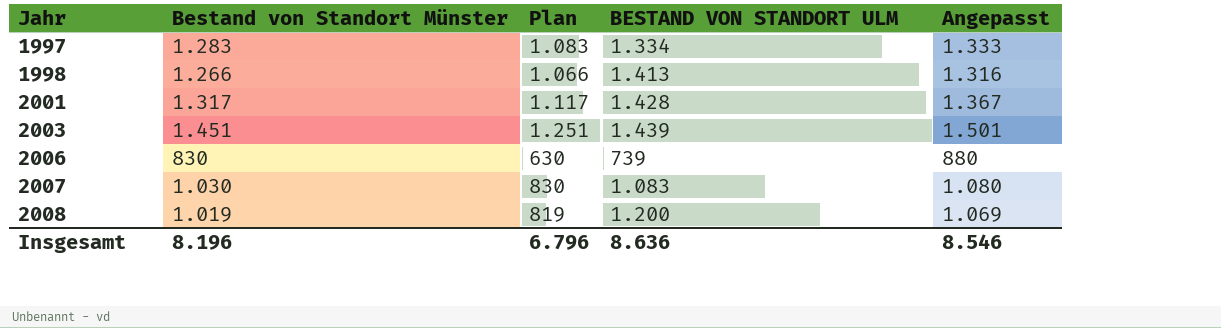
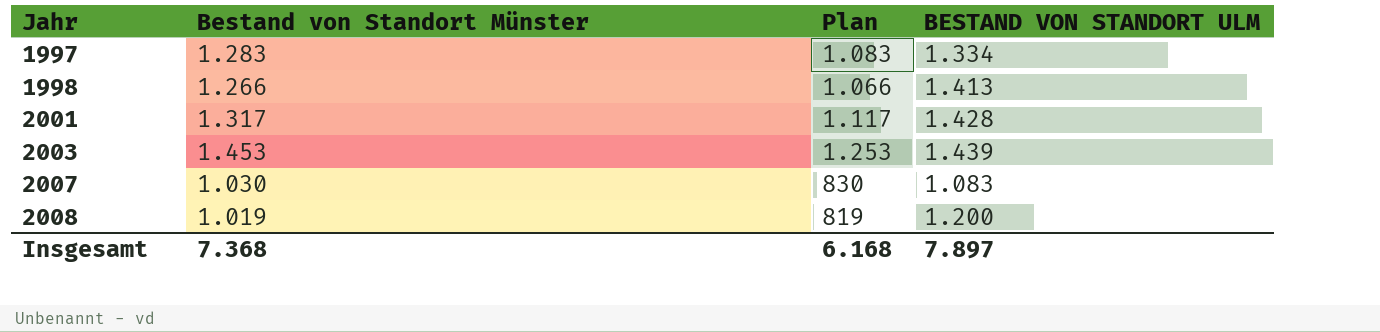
column Angepasst | formula: [Bestand von Standort Münster] + 50 -> none
row 2006: 830 | 630 | 739 | 880 -> none
2003 | Bestand von Standort Münster: 1.451 -> 1.453
2003 | Plan: 1.251 -> 1.253
Insgesamt | Bestand von Standort Münster: 8.196 -> 7.368
Insgesamt | Plan: 6.796 -> 6.168
Insgesamt | BESTAND VON STANDORT ULM: 8.636 -> 7.897

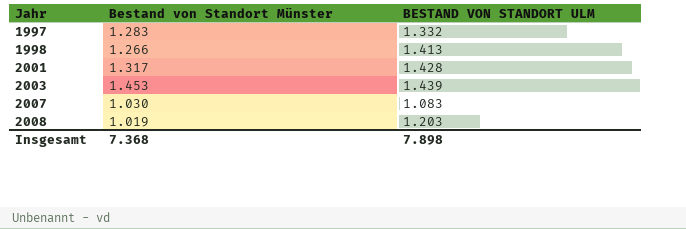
column Plan | formula: [Bestand von Standort Münster] - 200 -> none
1997 | BESTAND VON STANDORT ULM: 1.334 -> 1.332
2008 | BESTAND VON STANDORT ULM: 1.200 -> 1.203
Insgesamt | BESTAND VON STANDORT ULM: 7.897 -> 7.898

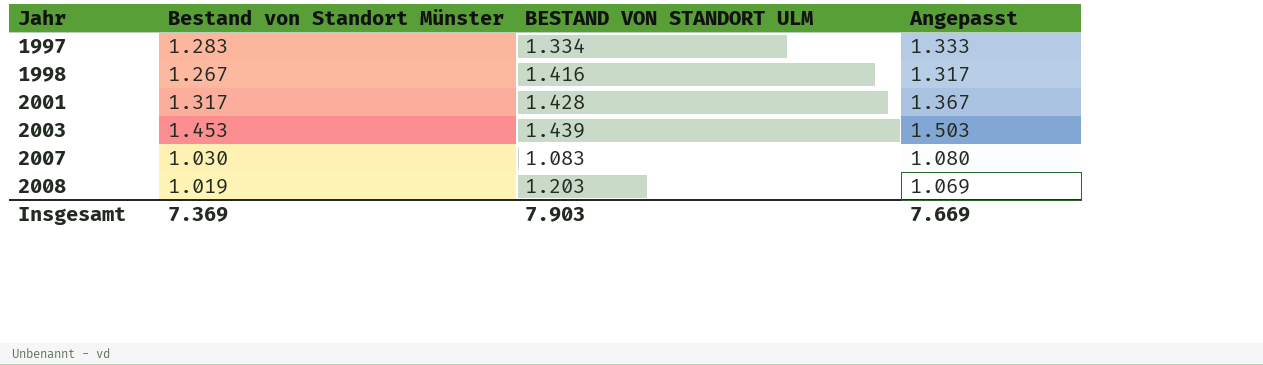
column Angepasst | formula: none -> [Bestand von Standort Münster] + 50
1997 | BESTAND VON STANDORT ULM: 1.332 -> 1.334
1998 | Bestand von Standort Münster: 1.266 -> 1.267
1998 | BESTAND VON STANDORT ULM: 1.413 -> 1.416
Insgesamt | Bestand von Standort Münster: 7.368 -> 7.369
Insgesamt | BESTAND VON STANDORT ULM: 7.898 -> 7.903

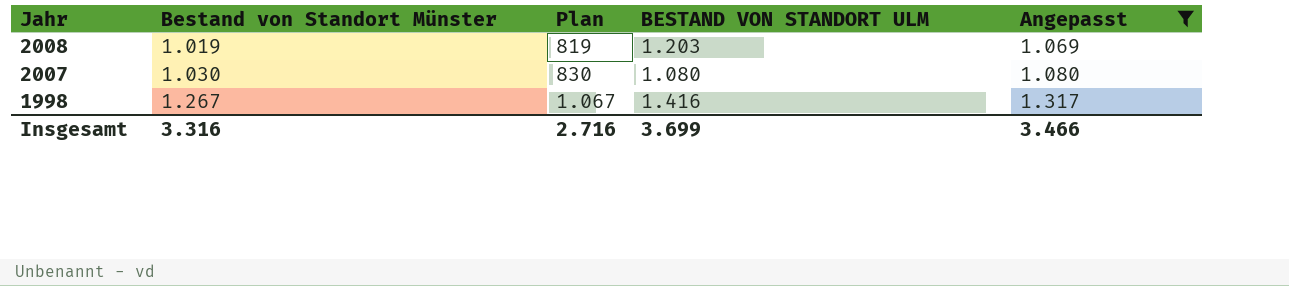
filter: none -> Angepasst <= 1.317
row order: Jahr ascending -> Jahr descending
column Plan | formula: none -> [Bestand von Standort Münster] - 200
2007 | BESTAND VON STANDORT ULM: 1.083 -> 1.080
Insgesamt | Bestand von Standort Münster: 7.369 -> 3.316
Insgesamt | BESTAND VON STANDORT ULM: 7.903 -> 3.699
Insgesamt | Angepasst: 7.669 -> 3.466

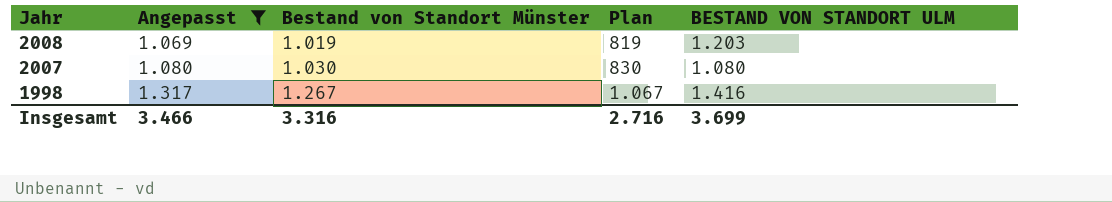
column Angepasst | position: 5 -> 2

